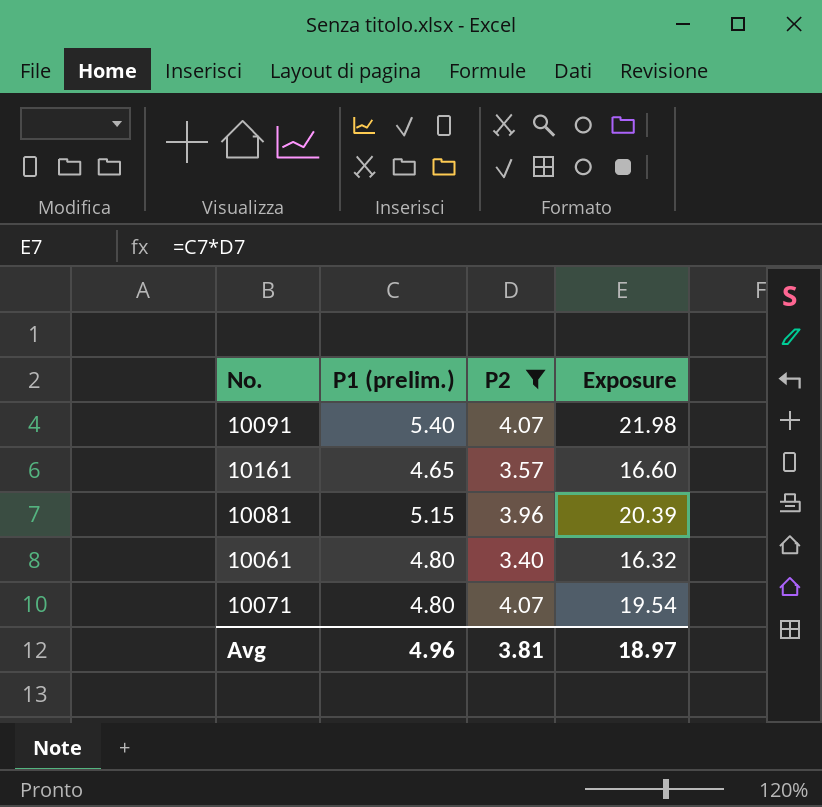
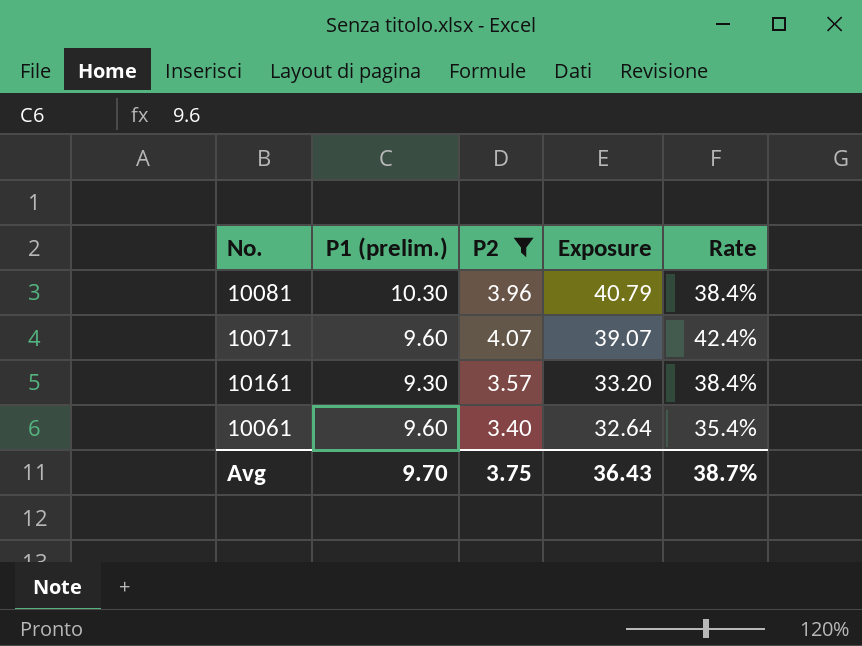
row order: none -> Exposure descending
column Rate | formula: none -> [P2] / [P1 (prelim.)]
row 10091: 5.40 | 4.07 | 21.98 -> none
10081 | P1 (prelim.): 5.15 -> 10.30
10081 | Exposure: 20.39 -> 40.79
10071 | P1 (prelim.): 4.80 -> 9.60
10071 | Exposure: 19.54 -> 39.07
10161 | P1 (prelim.): 4.65 -> 9.30
10161 | Exposure: 16.60 -> 33.20
10061 | P1 (prelim.): 4.80 -> 9.60
10061 | Exposure: 16.32 -> 32.64
Avg | P1 (prelim.): 4.96 -> 9.70
Avg | P2: 3.81 -> 3.75
Avg | Exposure: 18.97 -> 36.43

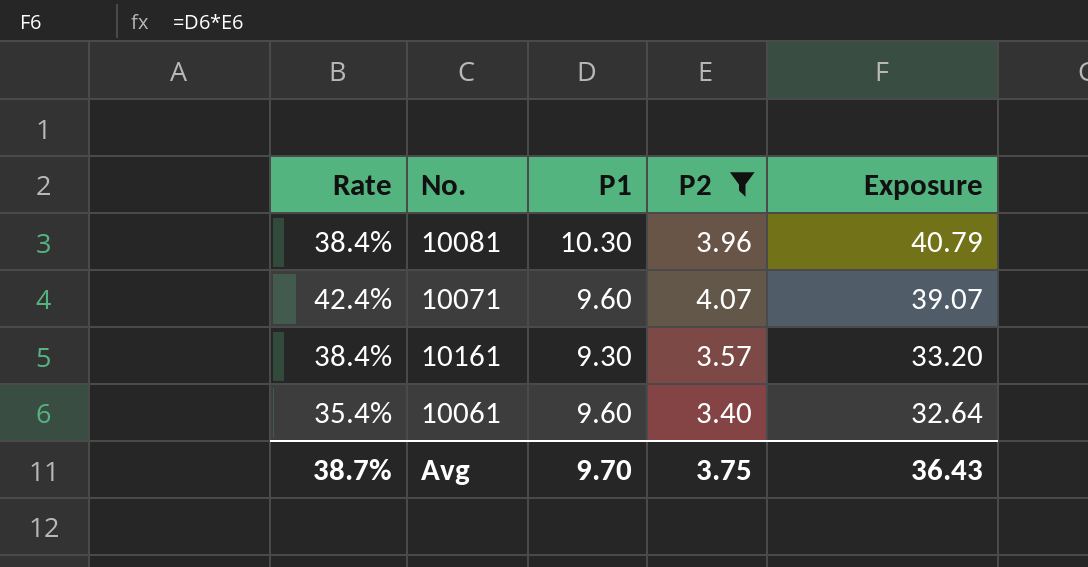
column Rate | position: 5 -> 1
column name: P1 (prelim.) -> P1

